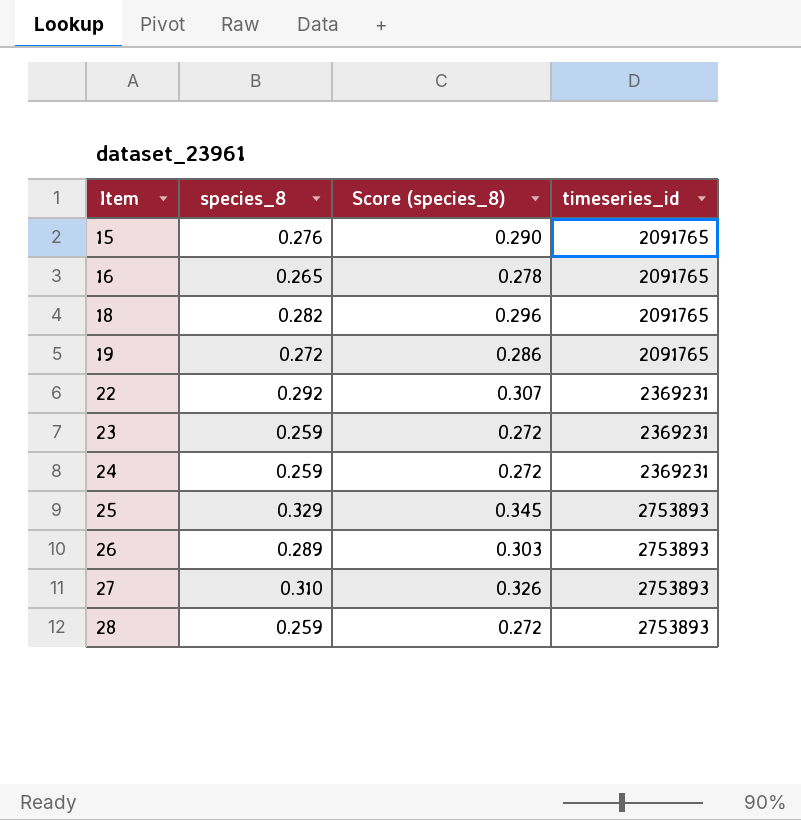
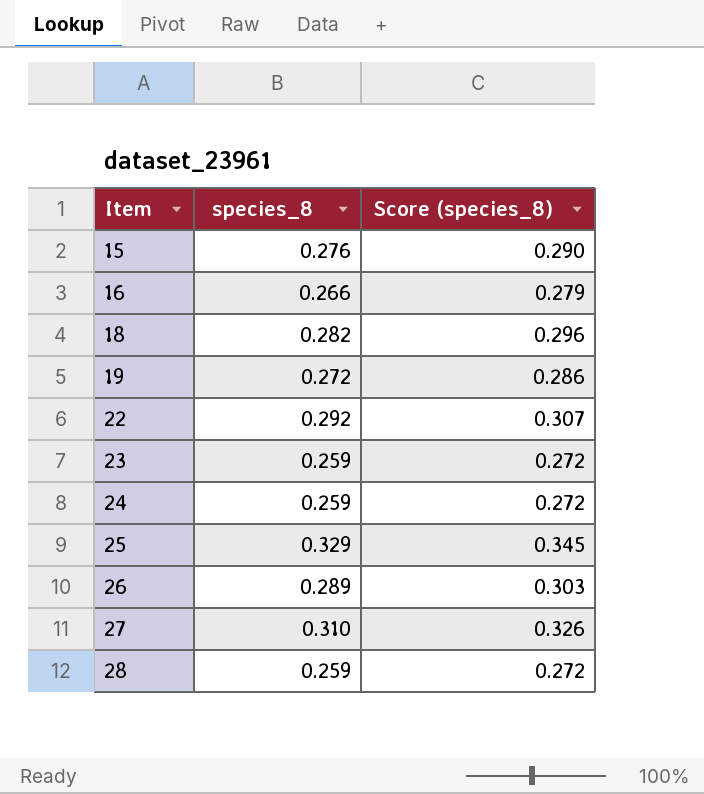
column timeseries_id | position: 4 -> none
16 | species_8: 0.265 -> 0.266
16 | Score (species_8): 0.278 -> 0.279

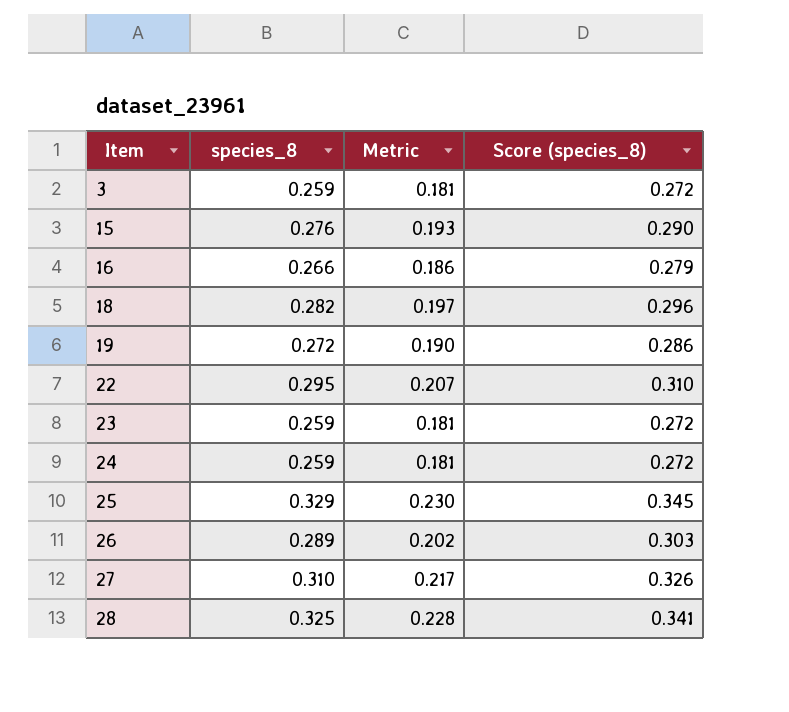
column Metric | formula: none -> [species_8] * 0.7
row 3: none -> 0.259 | 0.181 | 0.272
22 | species_8: 0.292 -> 0.295
22 | Score (species_8): 0.307 -> 0.310
28 | species_8: 0.259 -> 0.325
28 | Score (species_8): 0.272 -> 0.341

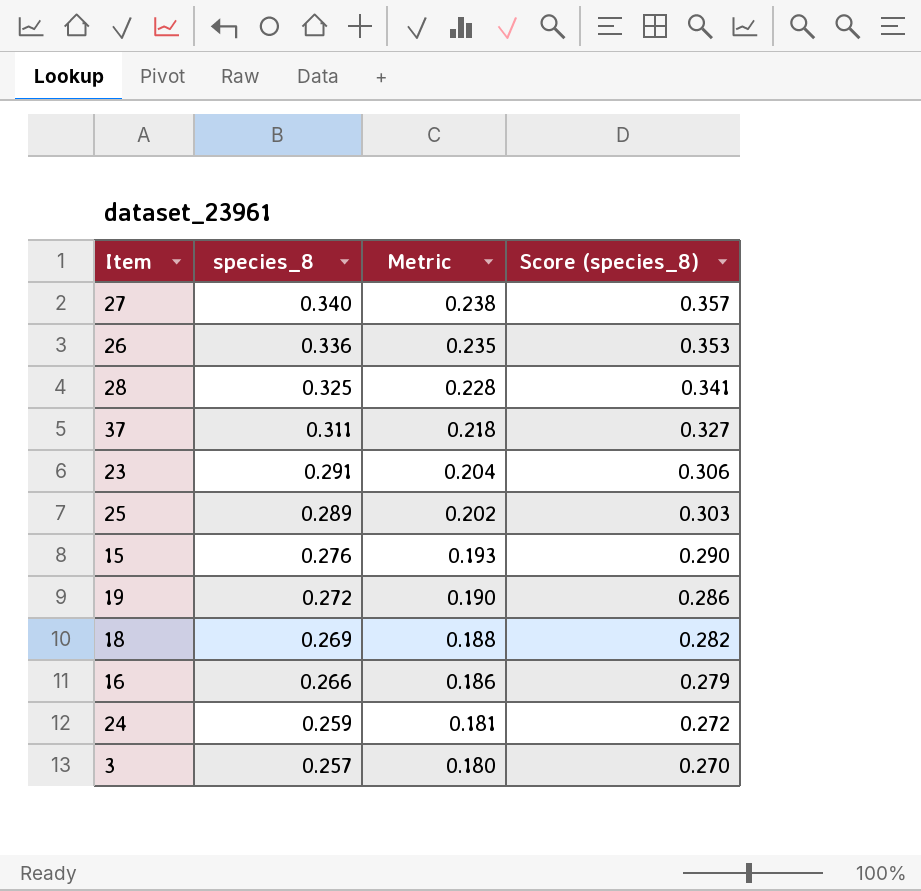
row order: Item ascending -> species_8 descending
row 22: 0.295 | 0.207 | 0.310 -> none
27 | species_8: 0.310 -> 0.340
27 | Metric: 0.217 -> 0.238
27 | Score (species_8): 0.326 -> 0.357
26 | species_8: 0.289 -> 0.336
26 | Metric: 0.202 -> 0.235
26 | Score (species_8): 0.303 -> 0.353
row 37: none -> 0.311 | 0.218 | 0.327
23 | species_8: 0.259 -> 0.291
23 | Metric: 0.181 -> 0.204
23 | Score (species_8): 0.272 -> 0.306
25 | species_8: 0.329 -> 0.289
25 | Metric: 0.230 -> 0.202
25 | Score (species_8): 0.345 -> 0.303
18 | species_8: 0.282 -> 0.269
18 | Metric: 0.197 -> 0.188
18 | Score (species_8): 0.296 -> 0.282
3 | species_8: 0.259 -> 0.257
3 | Metric: 0.181 -> 0.180
3 | Score (species_8): 0.272 -> 0.270

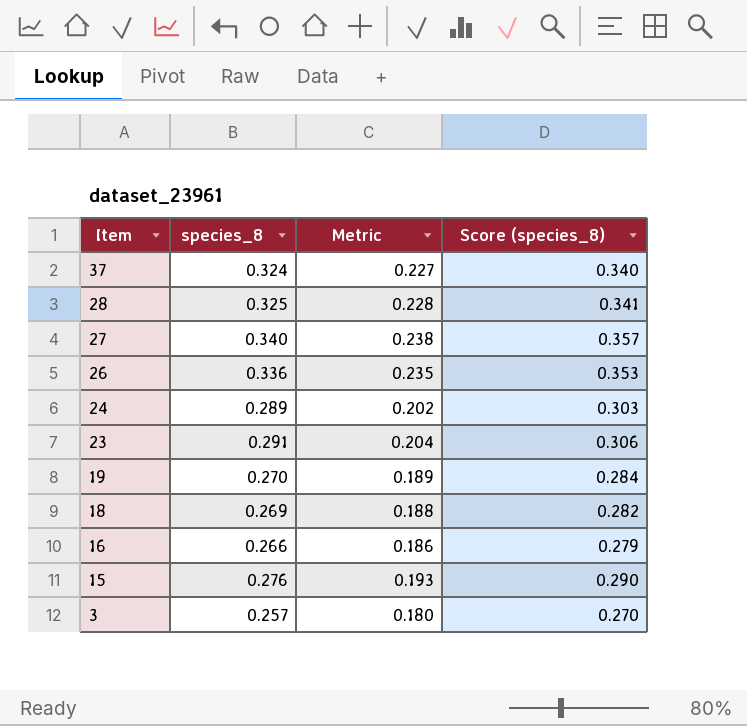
row order: species_8 descending -> Item descending
row 25: 0.289 | 0.202 | 0.303 -> none
37 | species_8: 0.311 -> 0.324
37 | Metric: 0.218 -> 0.227
37 | Score (species_8): 0.327 -> 0.340
24 | species_8: 0.259 -> 0.289
24 | Metric: 0.181 -> 0.202
24 | Score (species_8): 0.272 -> 0.303
19 | species_8: 0.272 -> 0.270
19 | Metric: 0.190 -> 0.189
19 | Score (species_8): 0.286 -> 0.284

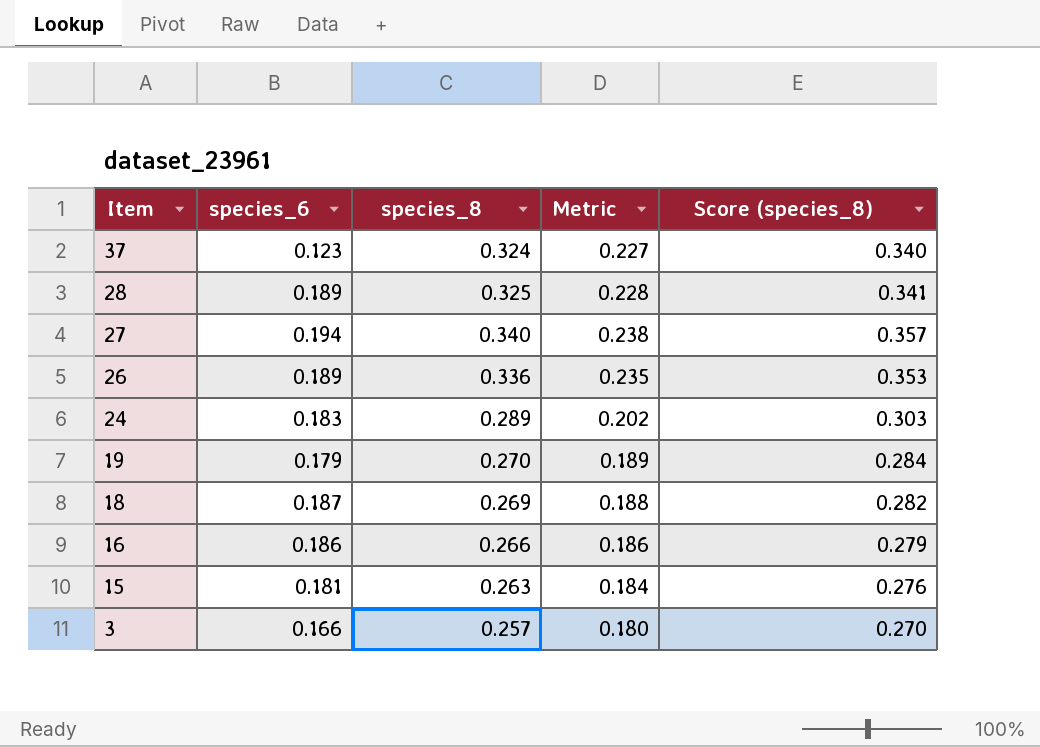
column species_6 | position: none -> 2
row 23: 0.291 | 0.204 | 0.306 -> none
15 | species_8: 0.276 -> 0.263
15 | Metric: 0.193 -> 0.184
15 | Score (species_8): 0.290 -> 0.276

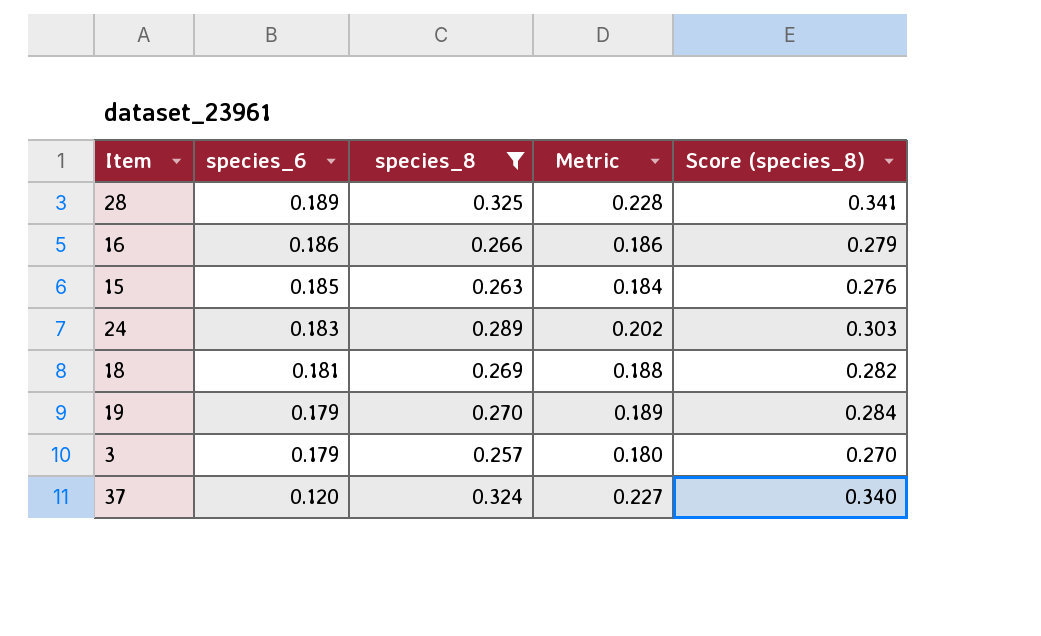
filter: none -> species_8 <= 0.325
row order: Item descending -> species_6 descending
15 | species_6: 0.181 -> 0.185
18 | species_6: 0.187 -> 0.181
3 | species_6: 0.166 -> 0.179
37 | species_6: 0.123 -> 0.120

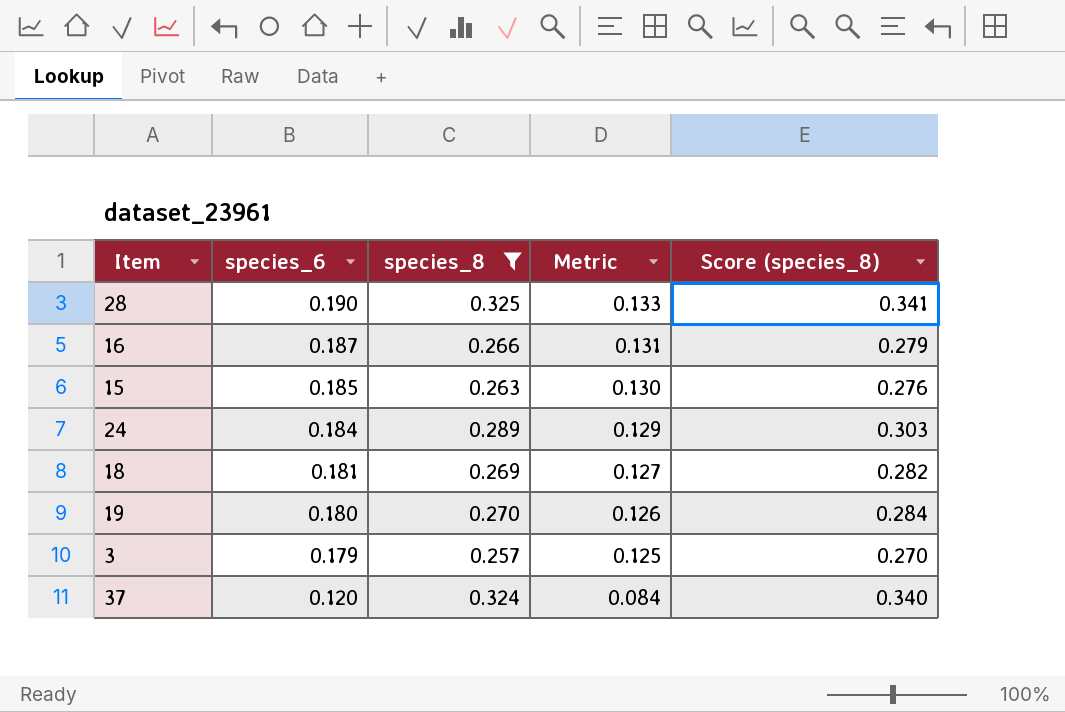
column Metric | formula: [species_8] * 0.7 -> [species_6] * 0.7
28 | species_6: 0.189 -> 0.190
16 | species_6: 0.186 -> 0.187
24 | species_6: 0.183 -> 0.184
19 | species_6: 0.179 -> 0.180

